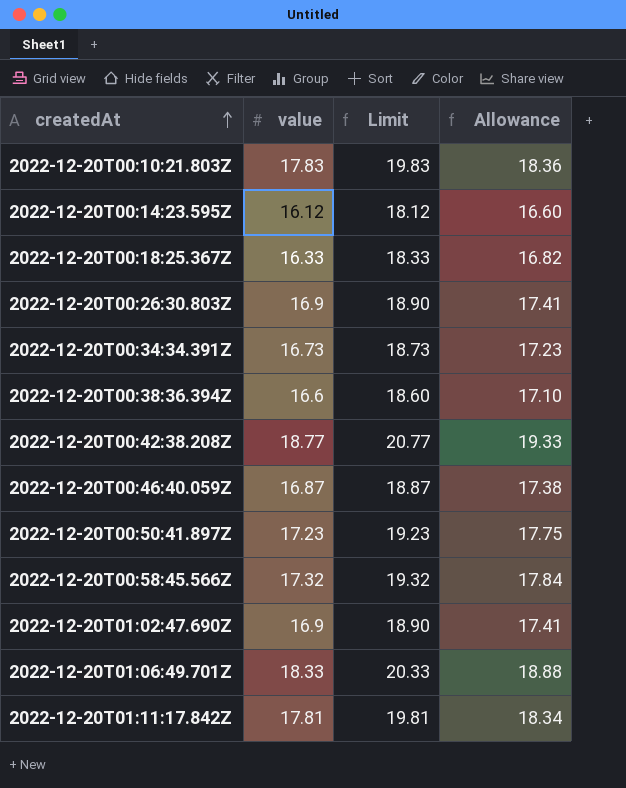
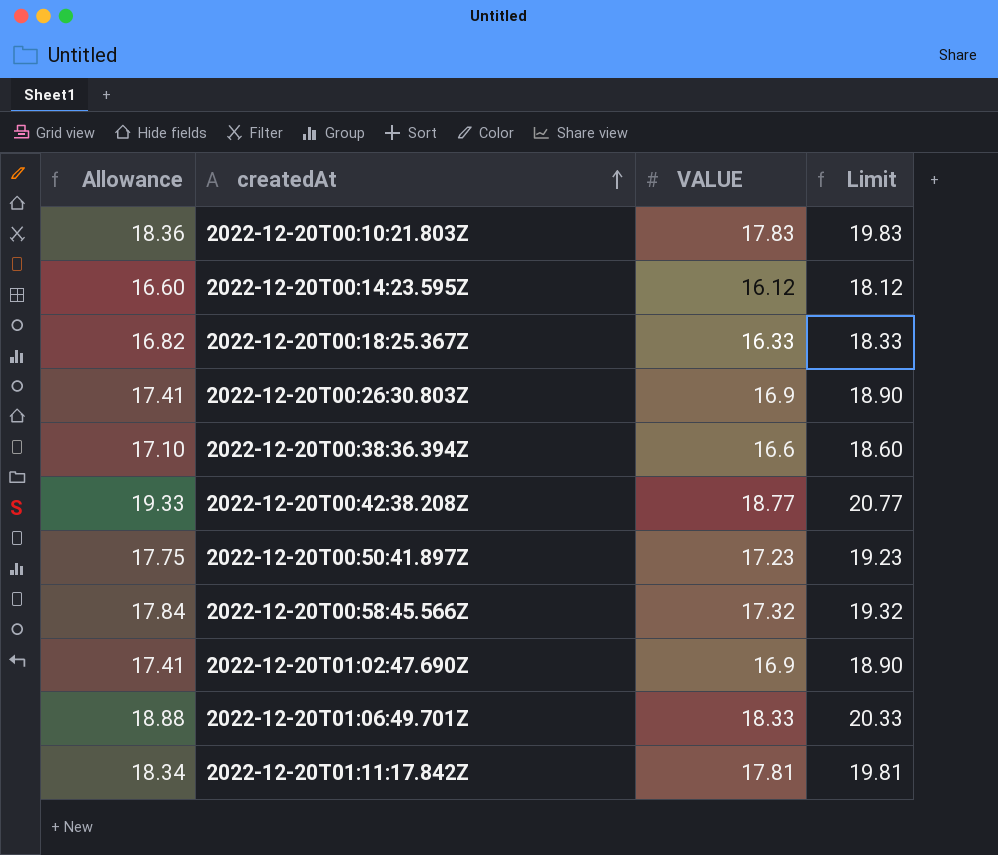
column Allowance | position: 4 -> 1
column name: value -> VALUE
row 2022-12-20T00:34:34.391Z: 16.73 | 18.73 | 17.23 -> none
row 2022-12-20T00:46:40.059Z: 16.87 | 18.87 | 17.38 -> none

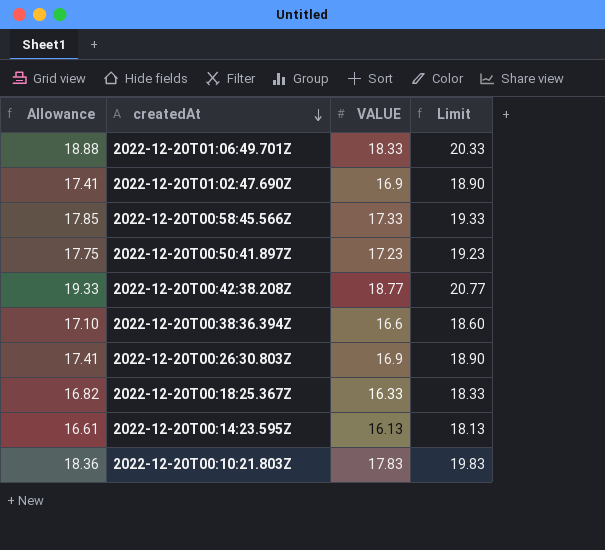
row order: createdAt ascending -> createdAt descending
row 2022-12-20T01:11:17.842Z: 18.34 | 17.81 | 19.81 -> none
2022-12-20T00:58:45.566Z | Allowance: 17.84 -> 17.85
2022-12-20T00:58:45.566Z | VALUE: 17.32 -> 17.33
2022-12-20T00:58:45.566Z | Limit: 19.32 -> 19.33
2022-12-20T00:14:23.595Z | Allowance: 16.60 -> 16.61
2022-12-20T00:14:23.595Z | VALUE: 16.12 -> 16.13
2022-12-20T00:14:23.595Z | Limit: 18.12 -> 18.13

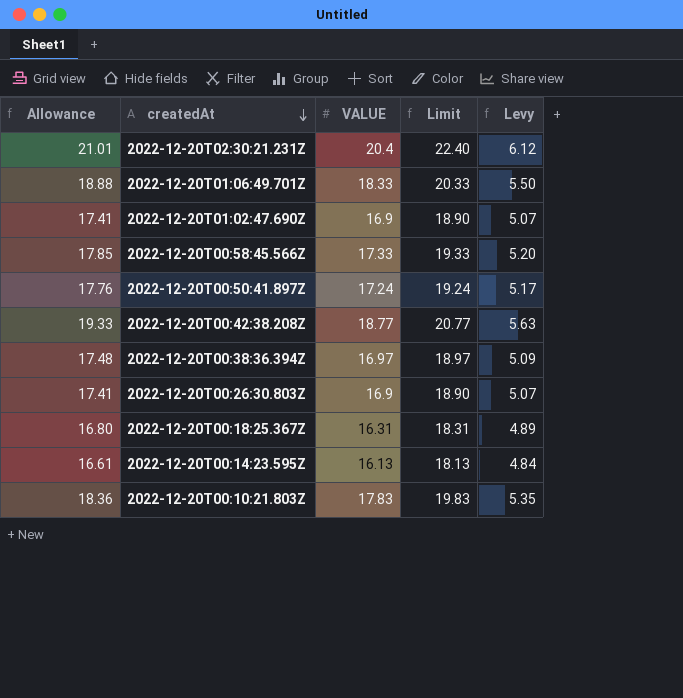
column Levy | formula: none -> [VALUE] * 0.3
row 2022-12-20T02:30:21.231Z: none -> 21.01 | 20.4 | 22.40 | 6.12
2022-12-20T00:50:41.897Z | Allowance: 17.75 -> 17.76
2022-12-20T00:50:41.897Z | VALUE: 17.23 -> 17.24
2022-12-20T00:50:41.897Z | Limit: 19.23 -> 19.24
2022-12-20T00:38:36.394Z | Allowance: 17.10 -> 17.48
2022-12-20T00:38:36.394Z | VALUE: 16.6 -> 16.97
2022-12-20T00:38:36.394Z | Limit: 18.60 -> 18.97
2022-12-20T00:18:25.367Z | Allowance: 16.82 -> 16.80
2022-12-20T00:18:25.367Z | VALUE: 16.33 -> 16.31
2022-12-20T00:18:25.367Z | Limit: 18.33 -> 18.31

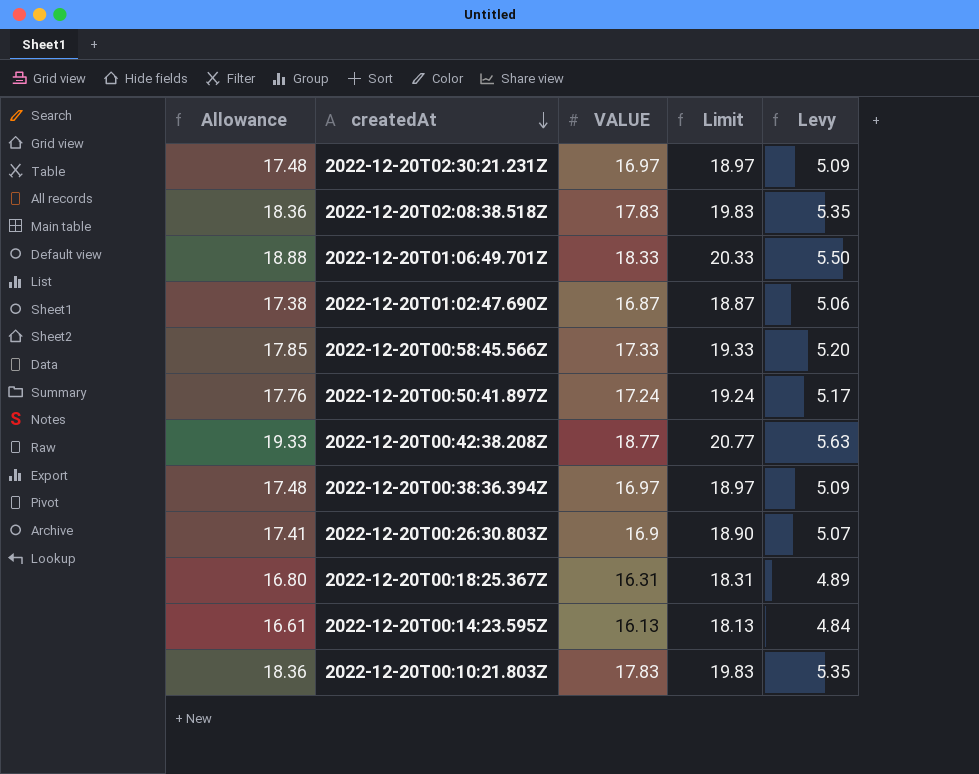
2022-12-20T02:30:21.231Z | Allowance: 21.01 -> 17.48
2022-12-20T02:30:21.231Z | VALUE: 20.4 -> 16.97
2022-12-20T02:30:21.231Z | Limit: 22.40 -> 18.97
2022-12-20T02:30:21.231Z | Levy: 6.12 -> 5.09
row 2022-12-20T02:08:38.518Z: none -> 18.36 | 17.83 | 19.83 | 5.35
2022-12-20T01:02:47.690Z | Allowance: 17.41 -> 17.38
2022-12-20T01:02:47.690Z | VALUE: 16.9 -> 16.87
2022-12-20T01:02:47.690Z | Limit: 18.90 -> 18.87
2022-12-20T01:02:47.690Z | Levy: 5.07 -> 5.06

